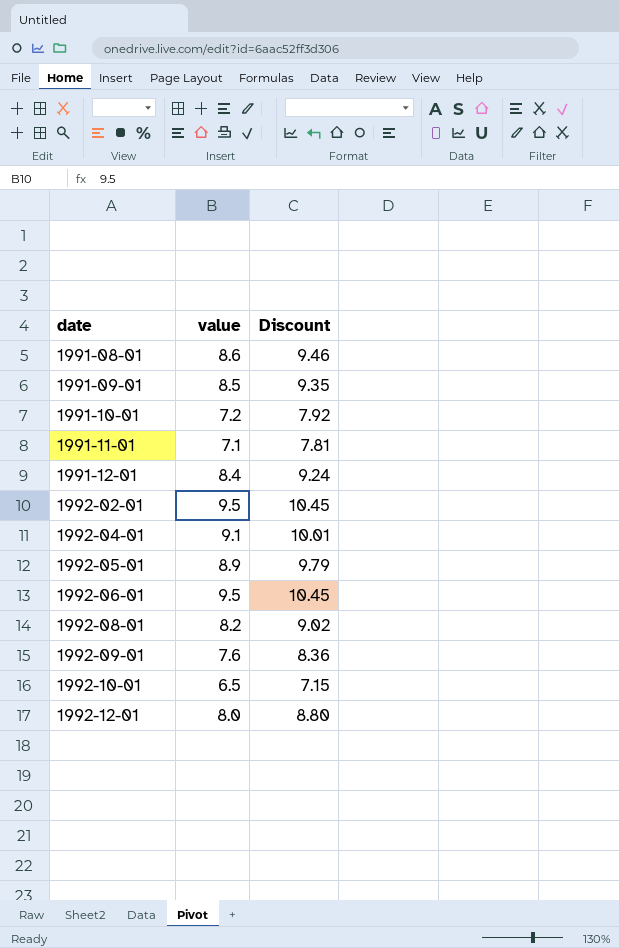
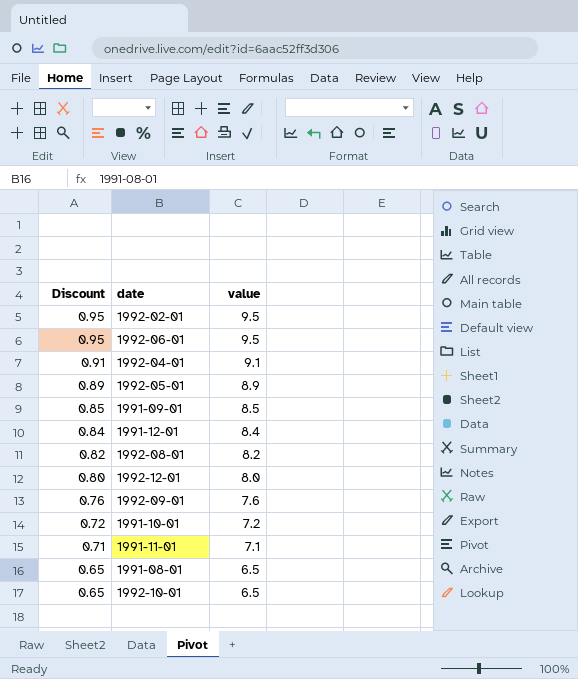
row order: date ascending -> Discount descending
column Discount | formula: [value] * 1.1 -> [value] * 0.1
column Discount | position: 3 -> 1
1991-08-01 | value: 8.6 -> 6.5

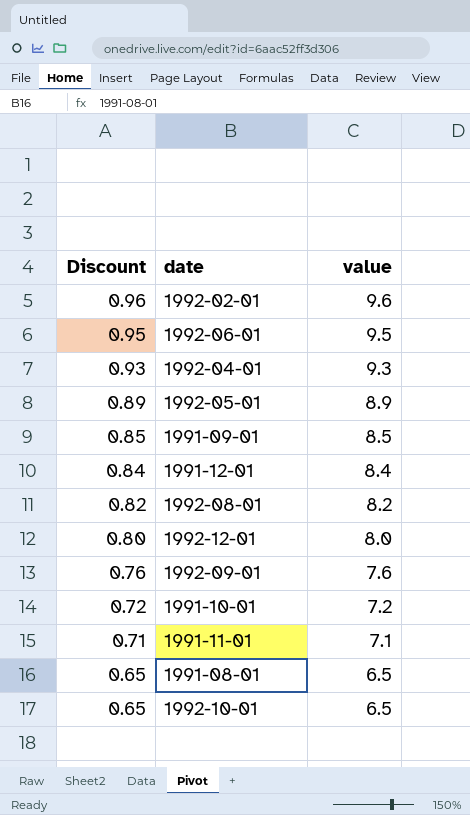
1992-02-01 | Discount: 0.95 -> 0.96
1992-02-01 | value: 9.5 -> 9.6
1992-04-01 | Discount: 0.91 -> 0.93
1992-04-01 | value: 9.1 -> 9.3

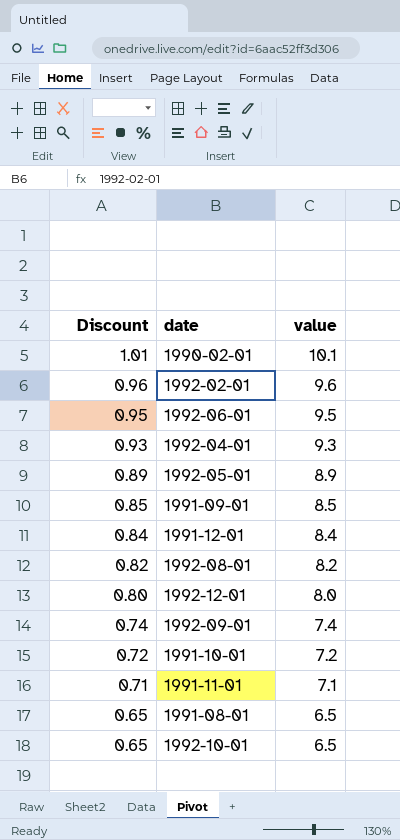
row 1990-02-01: none -> 1.01 | 10.1
1992-09-01 | Discount: 0.76 -> 0.74
1992-09-01 | value: 7.6 -> 7.4

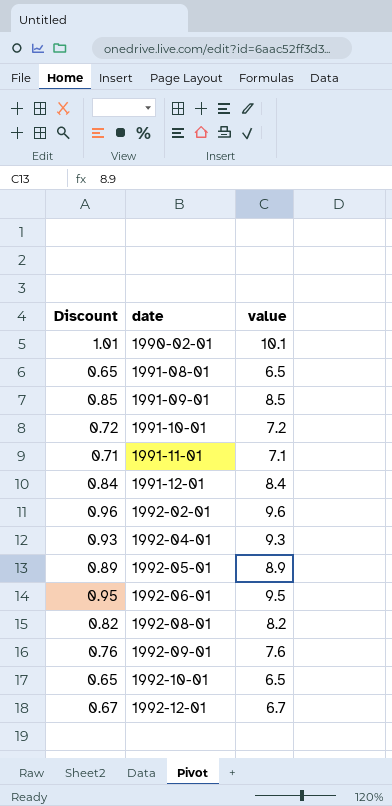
row order: Discount descending -> date ascending
1992-09-01 | Discount: 0.74 -> 0.76
1992-09-01 | value: 7.4 -> 7.6
1992-12-01 | Discount: 0.80 -> 0.67
1992-12-01 | value: 8.0 -> 6.7

